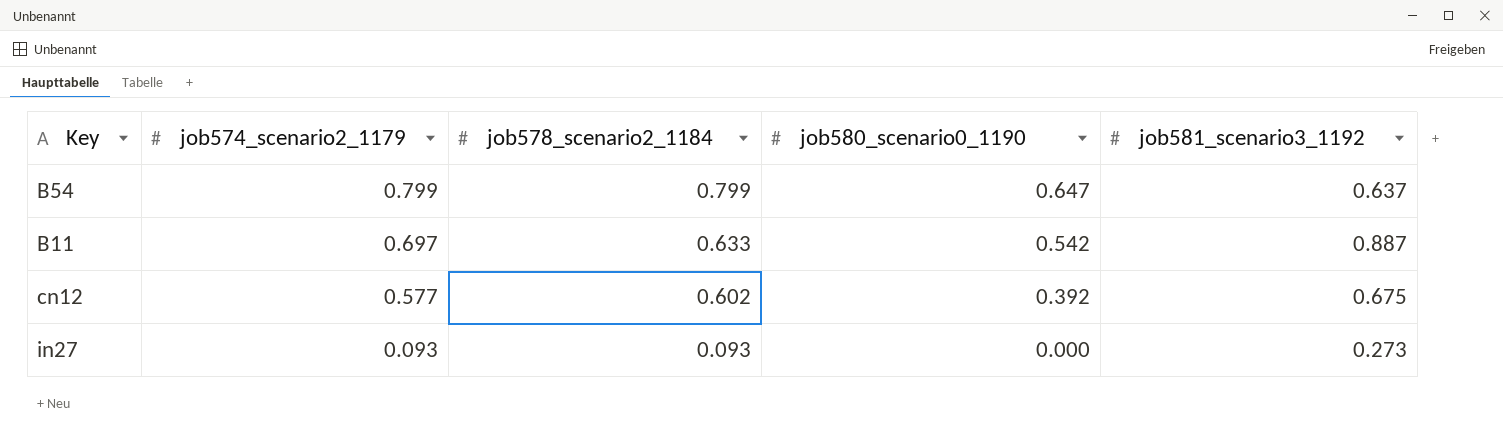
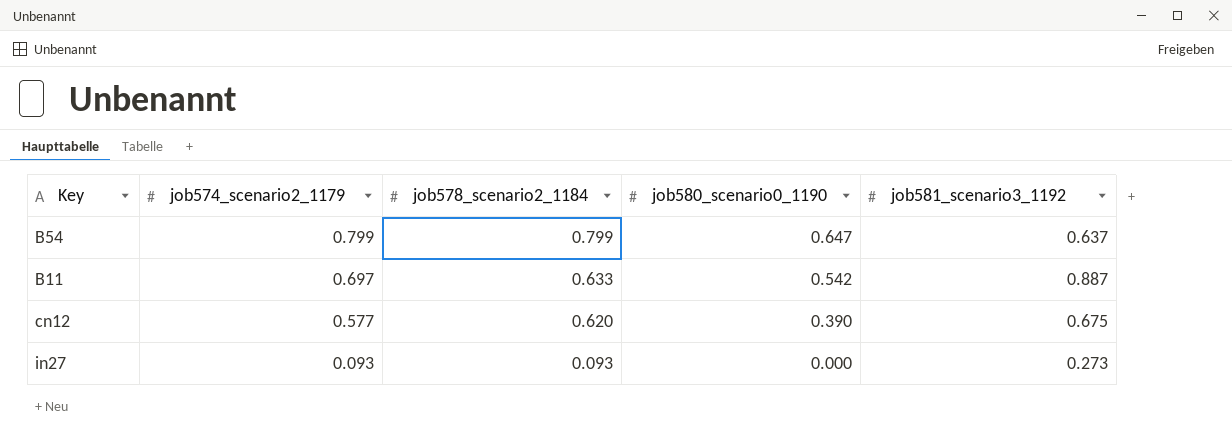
cn12 | job578_scenario2_1184: 0.602 -> 0.620
cn12 | job580_scenario0_1190: 0.392 -> 0.390

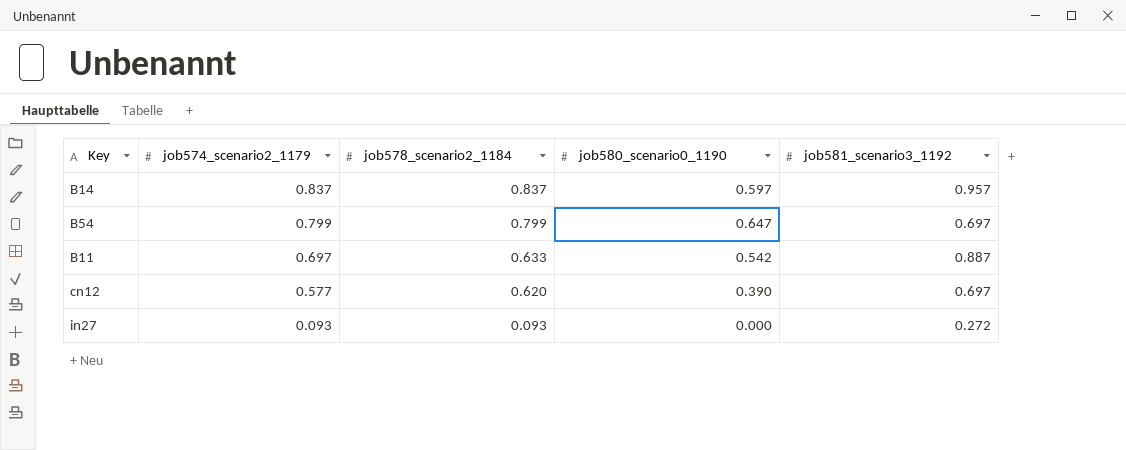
row B14: none -> 0.837 | 0.837 | 0.597 | 0.957
B54 | job581_scenario3_1192: 0.637 -> 0.697
cn12 | job581_scenario3_1192: 0.675 -> 0.697
in27 | job581_scenario3_1192: 0.273 -> 0.272

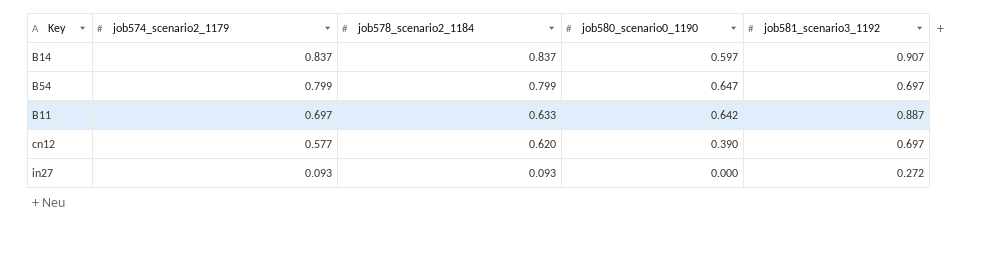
B14 | job581_scenario3_1192: 0.957 -> 0.907
B11 | job580_scenario0_1190: 0.542 -> 0.642

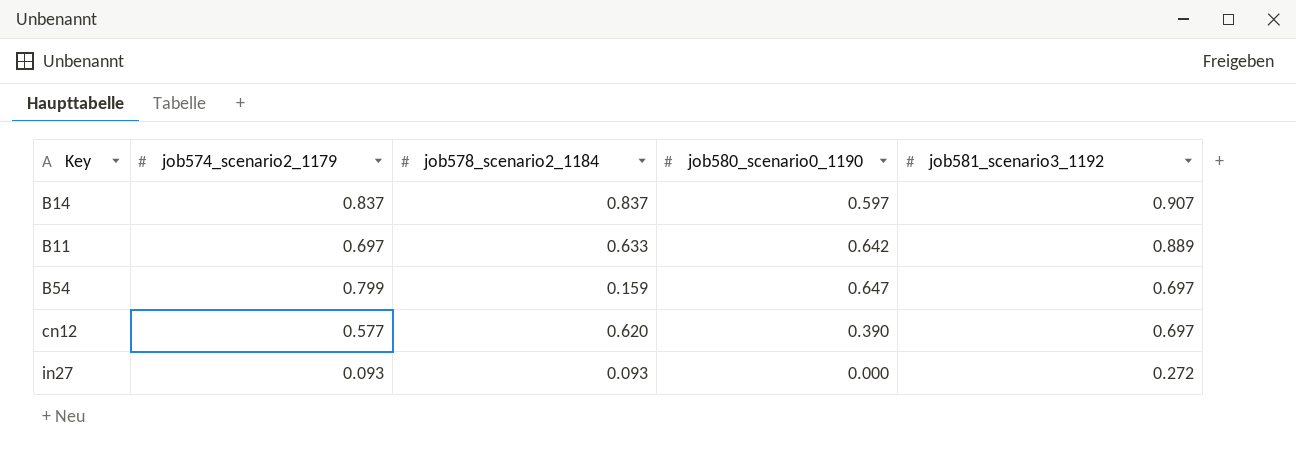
row order: job574_scenario2_1179 descending -> job581_scenario3_1192 descending
B11 | job581_scenario3_1192: 0.887 -> 0.889
B54 | job578_scenario2_1184: 0.799 -> 0.159

